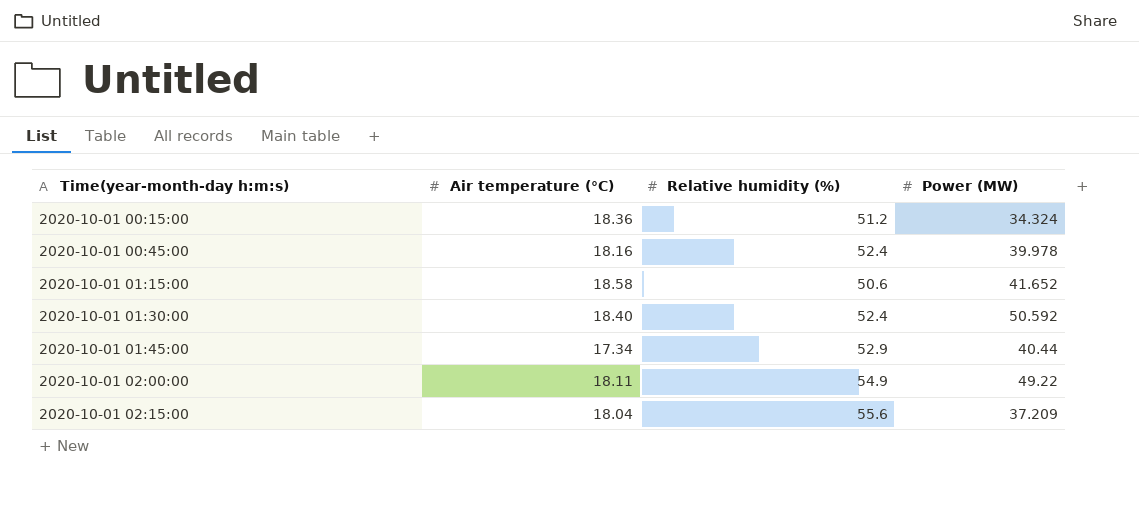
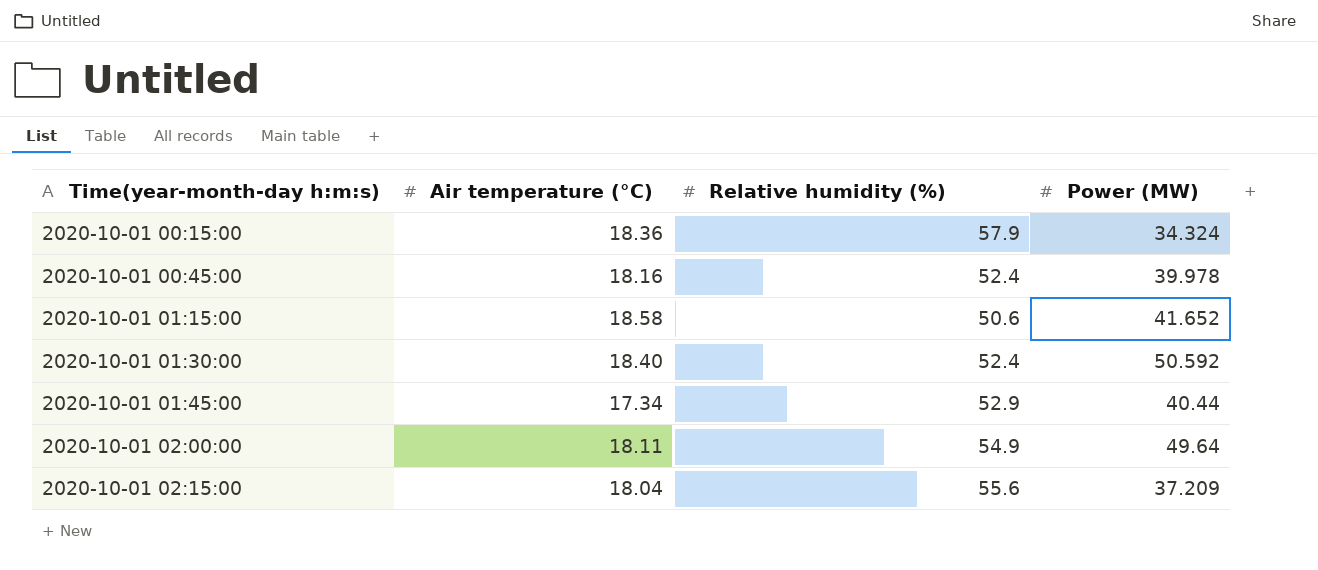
2020-10-01 00:15:00 | Relative humidity (%): 51.2 -> 57.9
2020-10-01 02:00:00 | Power (MW): 49.22 -> 49.64

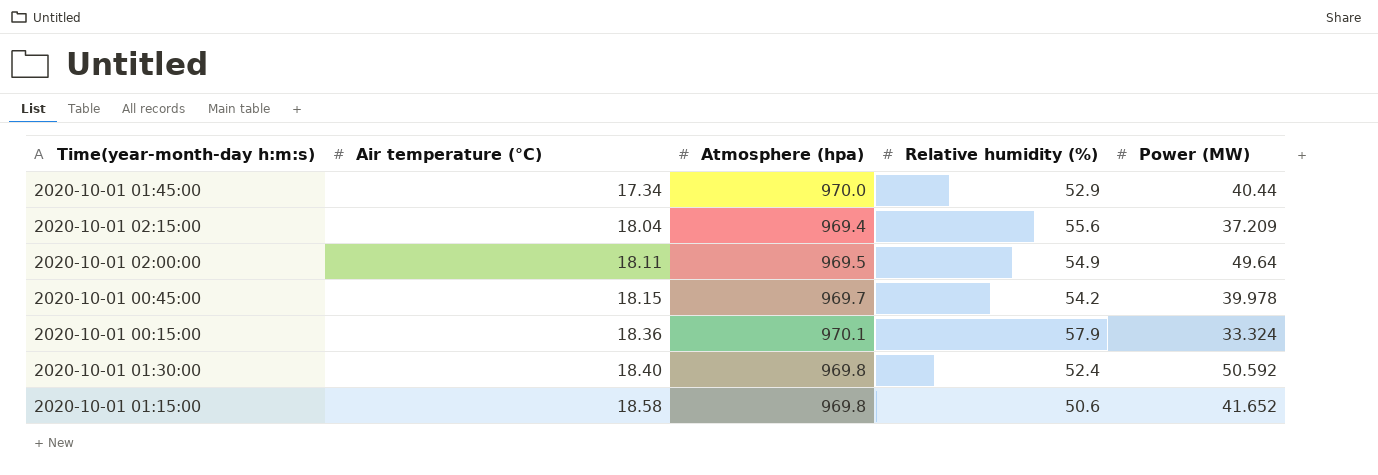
row order: Time(year-month-day h:m:s) ascending -> Air temperature (°C) ascending
column Atmosphere (hpa) | position: none -> 3
2020-10-01 00:45:00 | Air temperature (°C): 18.16 -> 18.15
2020-10-01 00:45:00 | Relative humidity (%): 52.4 -> 54.2
2020-10-01 00:15:00 | Power (MW): 34.324 -> 33.324

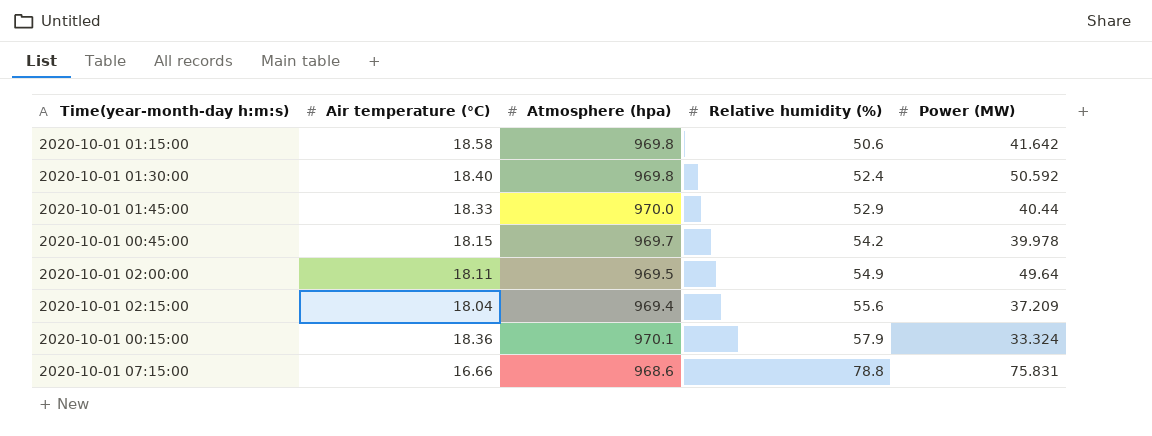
row order: Air temperature (°C) ascending -> Relative humidity (%) ascending
2020-10-01 01:15:00 | Power (MW): 41.652 -> 41.642
2020-10-01 01:45:00 | Air temperature (°C): 17.34 -> 18.33
row 2020-10-01 07:15:00: none -> 16.66 | 968.6 | 78.8 | 75.831

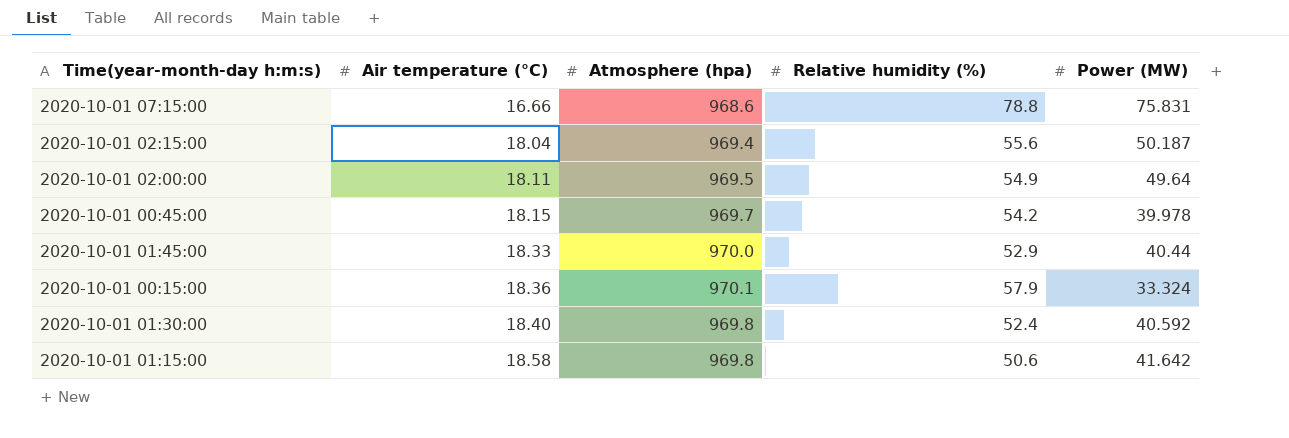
row order: Relative humidity (%) ascending -> Air temperature (°C) ascending
2020-10-01 02:15:00 | Power (MW): 37.209 -> 50.187
2020-10-01 01:30:00 | Power (MW): 50.592 -> 40.592

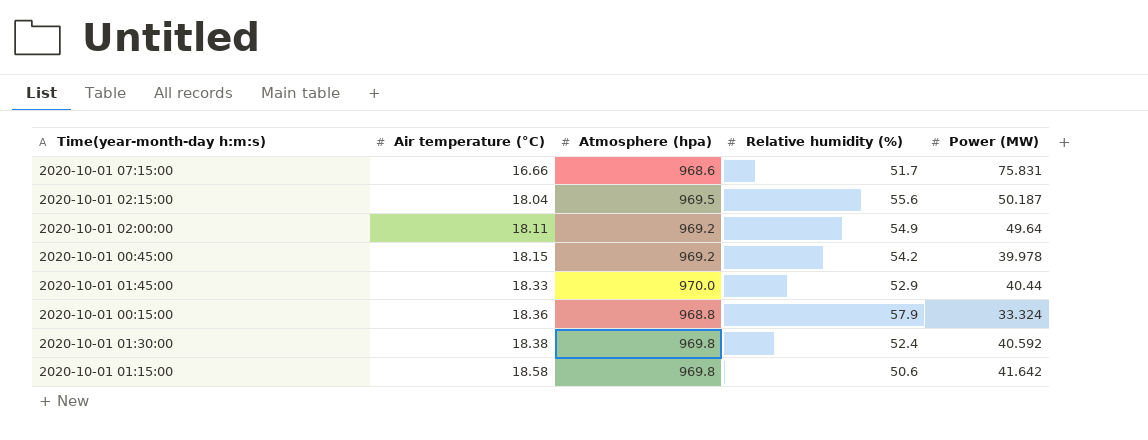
2020-10-01 07:15:00 | Relative humidity (%): 78.8 -> 51.7
2020-10-01 02:15:00 | Atmosphere (hpa): 969.4 -> 969.5
2020-10-01 02:00:00 | Atmosphere (hpa): 969.5 -> 969.2
2020-10-01 00:45:00 | Atmosphere (hpa): 969.7 -> 969.2
2020-10-01 00:15:00 | Atmosphere (hpa): 970.1 -> 968.8
2020-10-01 01:30:00 | Air temperature (°C): 18.40 -> 18.38

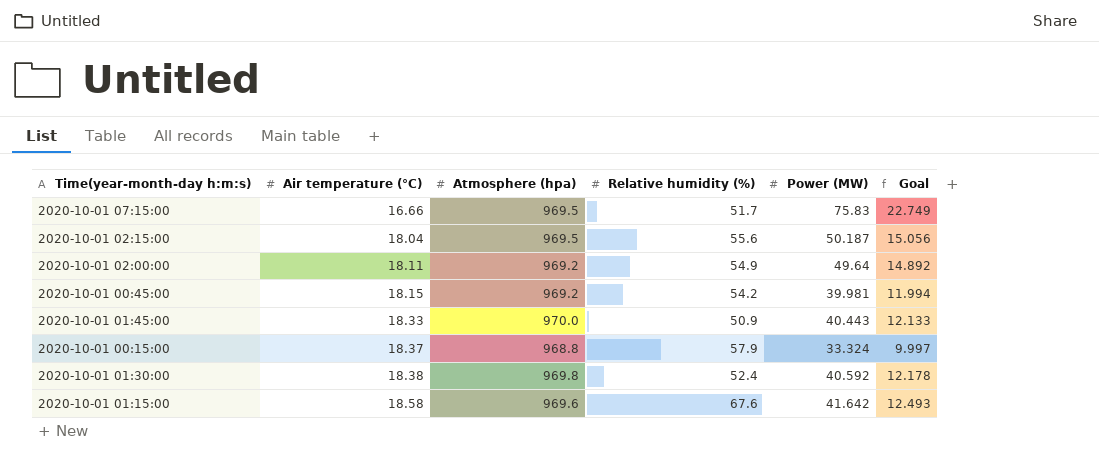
column Goal | formula: none -> [Power (MW)] * 0.3
2020-10-01 07:15:00 | Atmosphere (hpa): 968.6 -> 969.5
2020-10-01 07:15:00 | Power (MW): 75.831 -> 75.83
2020-10-01 00:45:00 | Power (MW): 39.978 -> 39.981
2020-10-01 01:45:00 | Relative humidity (%): 52.9 -> 50.9
2020-10-01 01:45:00 | Power (MW): 40.44 -> 40.443
2020-10-01 00:15:00 | Air temperature (°C): 18.36 -> 18.37
2020-10-01 01:15:00 | Atmosphere (hpa): 969.8 -> 969.6
2020-10-01 01:15:00 | Relative humidity (%): 50.6 -> 67.6

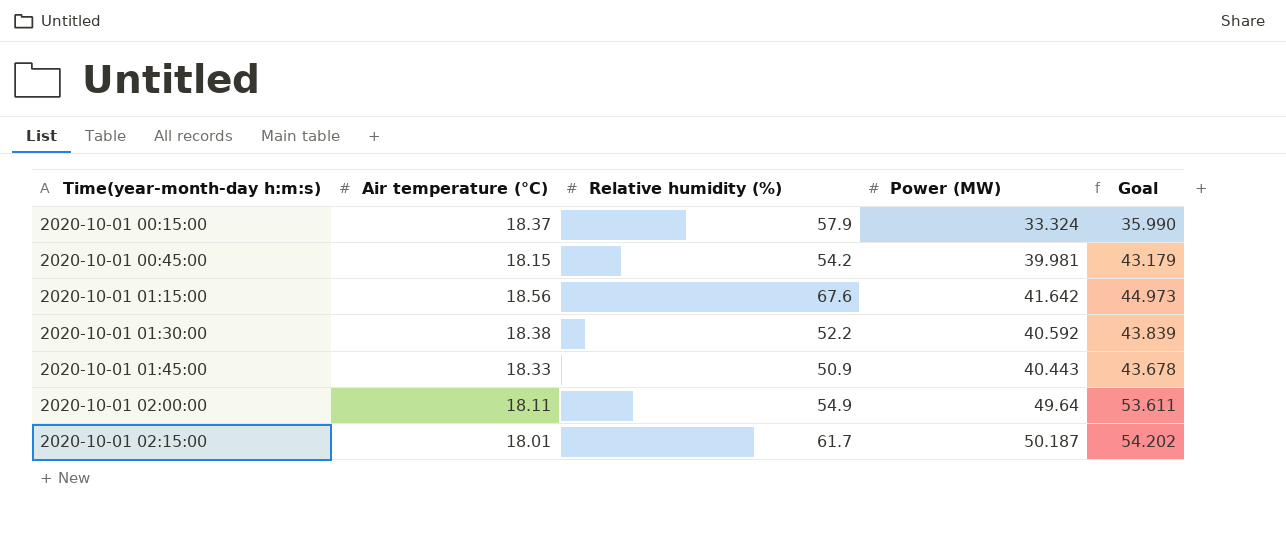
row order: Air temperature (°C) ascending -> Time(year-month-day h:m:s) ascending
column Atmosphere (hpa) | position: 3 -> none
column Goal | formula: [Power (MW)] * 0.3 -> [Power (MW)] * 1.08
row 2020-10-01 07:15:00: 16.66 | 969.5 | 51.7 | 75.83 | 22.749 -> none
2020-10-01 01:15:00 | Air temperature (°C): 18.58 -> 18.56
2020-10-01 01:30:00 | Relative humidity (%): 52.4 -> 52.2
2020-10-01 02:15:00 | Air temperature (°C): 18.04 -> 18.01
2020-10-01 02:15:00 | Relative humidity (%): 55.6 -> 61.7

